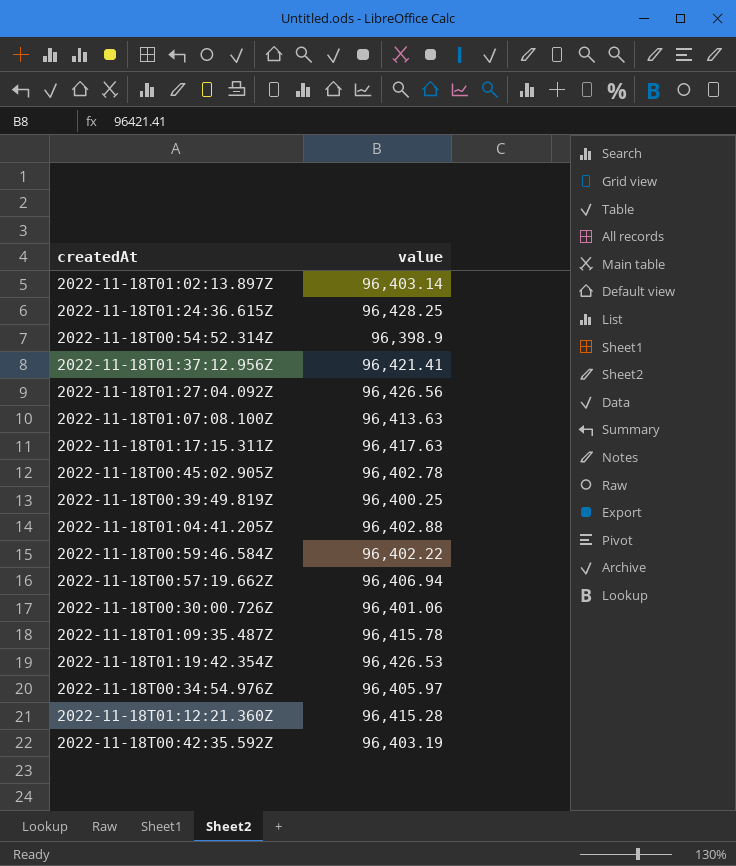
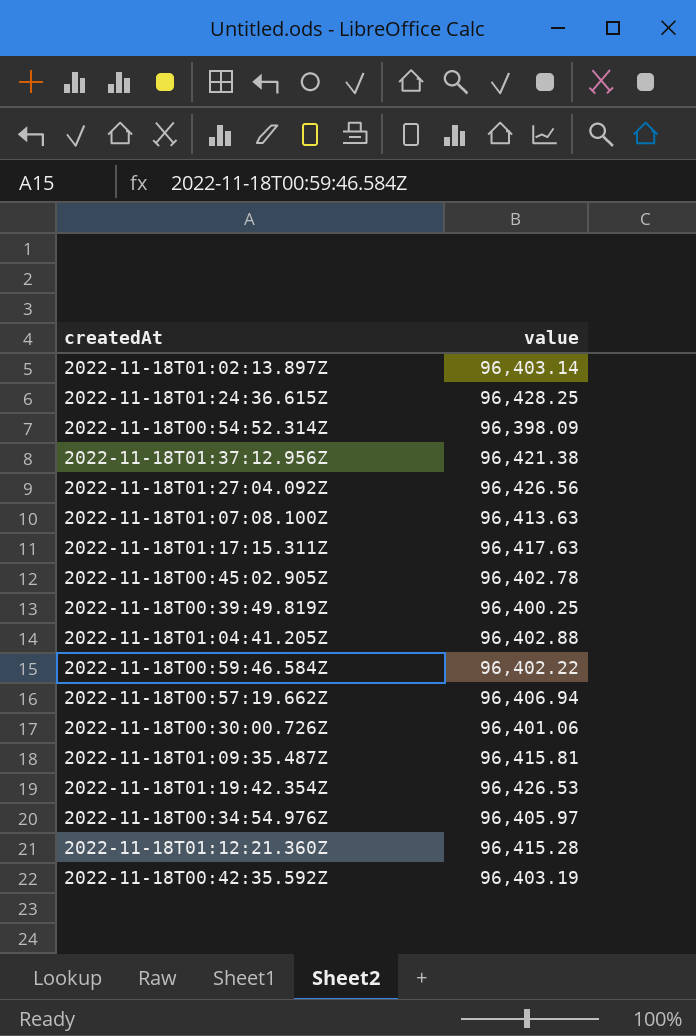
2022-11-18T00:54:52.314Z | value: 96,398.9 -> 96,398.09
2022-11-18T01:37:12.956Z | value: 96,421.41 -> 96,421.38
2022-11-18T01:09:35.487Z | value: 96,415.78 -> 96,415.81

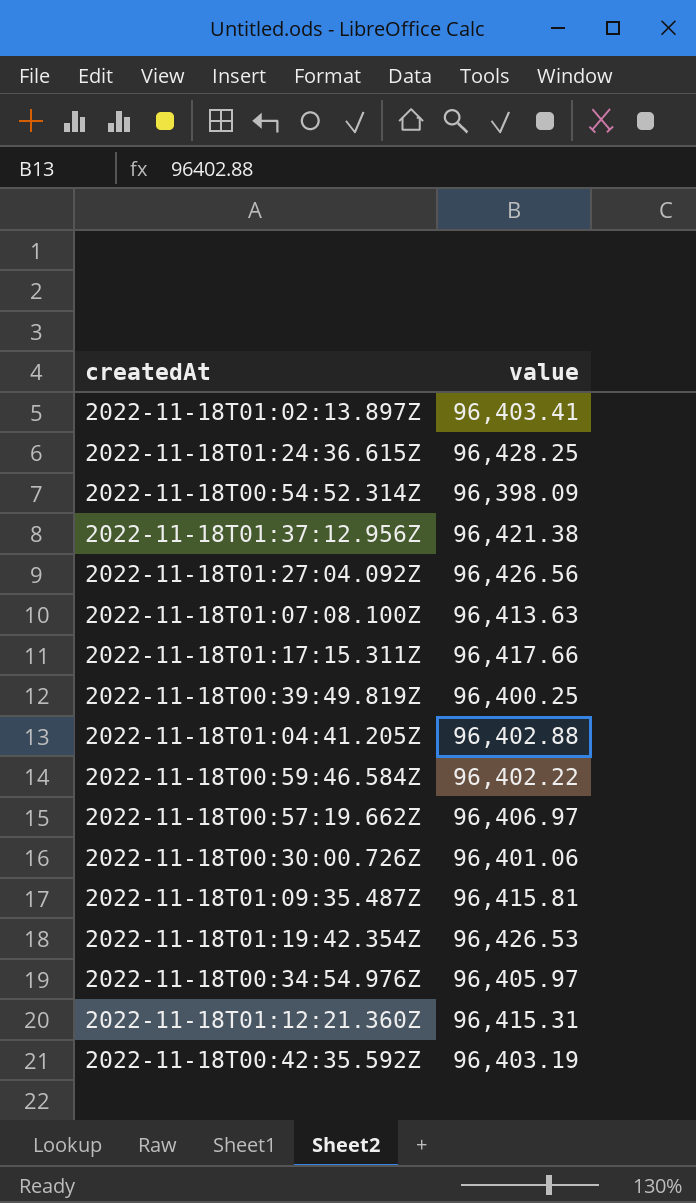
row 2022-11-18T00:45:02.905Z: 96,402.78 -> none
2022-11-18T01:02:13.897Z | value: 96,403.14 -> 96,403.41
2022-11-18T01:17:15.311Z | value: 96,417.63 -> 96,417.66
2022-11-18T00:57:19.662Z | value: 96,406.94 -> 96,406.97
2022-11-18T01:12:21.360Z | value: 96,415.28 -> 96,415.31

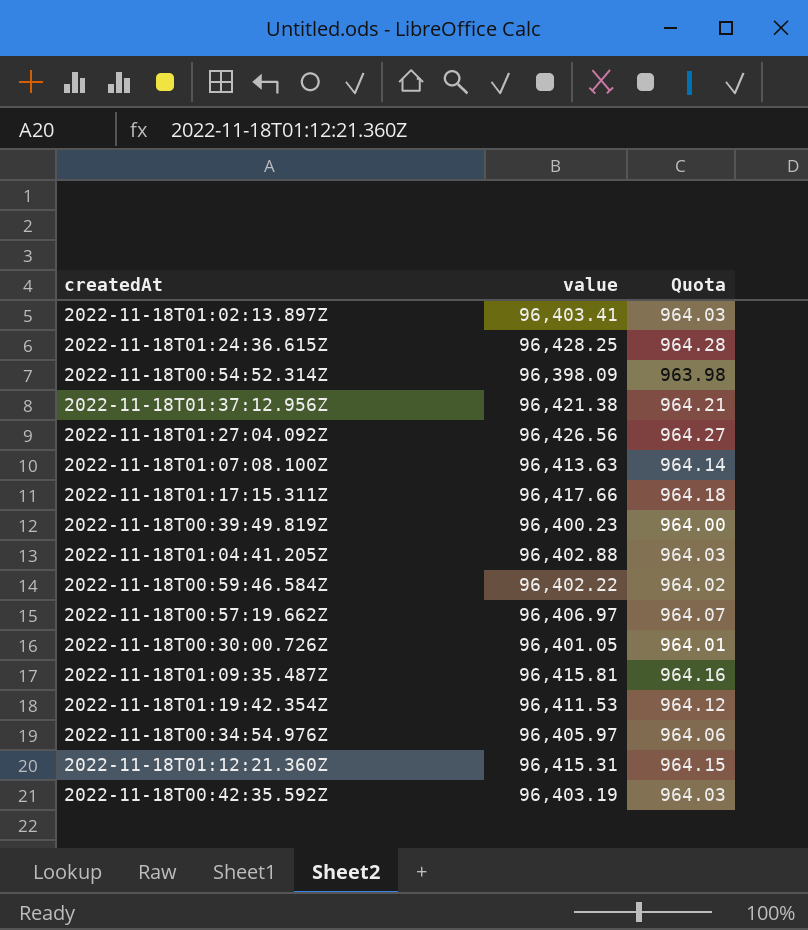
column Quota | formula: none -> [value] * 0.01
2022-11-18T00:39:49.819Z | value: 96,400.25 -> 96,400.23
2022-11-18T00:30:00.726Z | value: 96,401.06 -> 96,401.05
2022-11-18T01:19:42.354Z | value: 96,426.53 -> 96,411.53

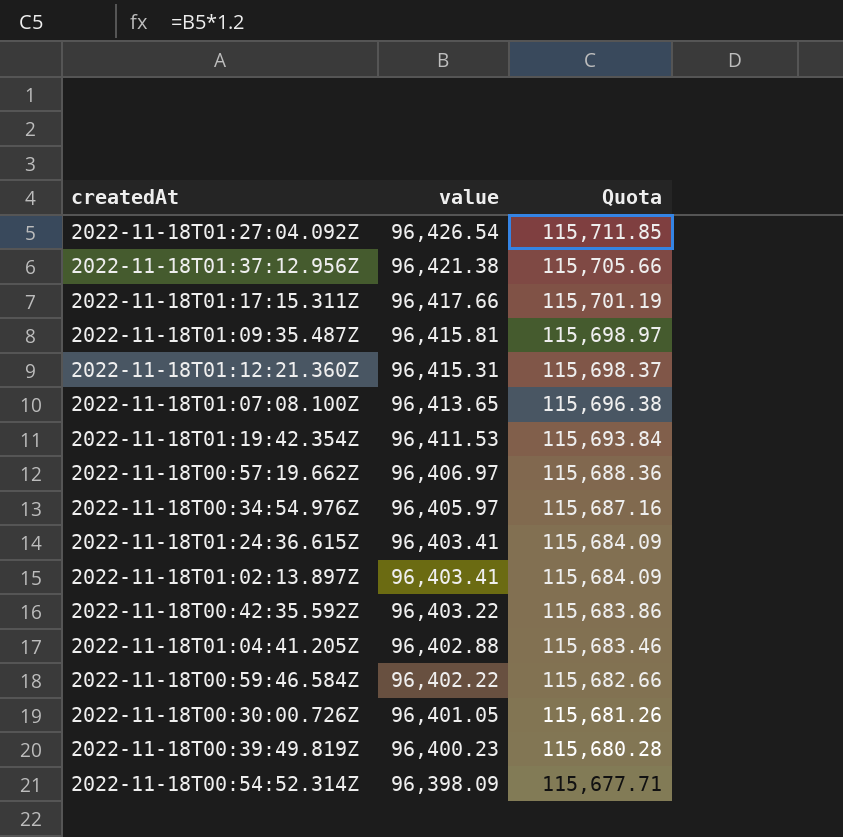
row order: none -> value descending
column Quota | formula: [value] * 0.01 -> [value] * 1.2
2022-11-18T01:27:04.092Z | value: 96,426.56 -> 96,426.54
2022-11-18T01:07:08.100Z | value: 96,413.63 -> 96,413.65
2022-11-18T01:24:36.615Z | value: 96,428.25 -> 96,403.41
2022-11-18T00:42:35.592Z | value: 96,403.19 -> 96,403.22

